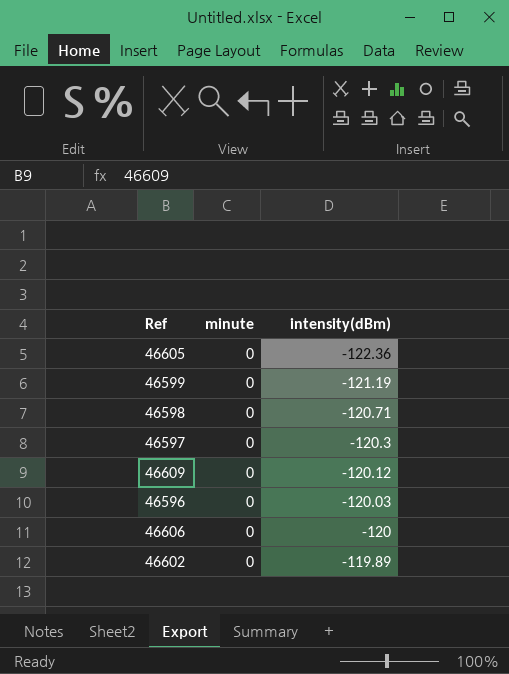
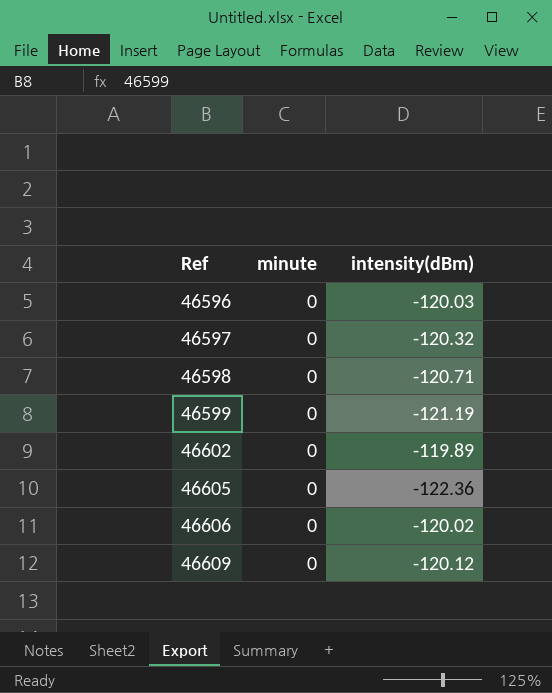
row order: intensity(dBm) ascending -> Ref ascending
46597 | intensity(dBm): -120.3 -> -120.32
46606 | intensity(dBm): -120 -> -120.02

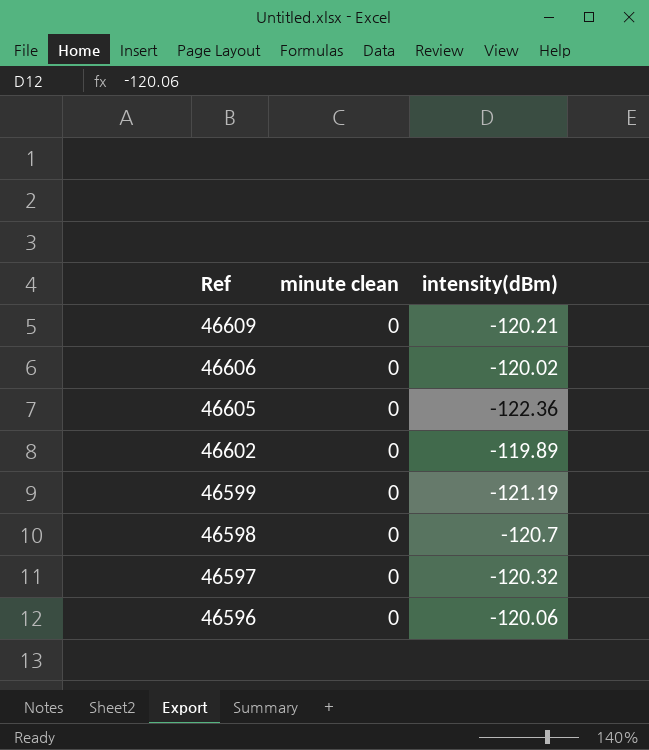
row order: Ref ascending -> Ref descending
column name: minute -> minute clean
46609 | intensity(dBm): -120.12 -> -120.21
46598 | intensity(dBm): -120.71 -> -120.7
46596 | intensity(dBm): -120.03 -> -120.06

